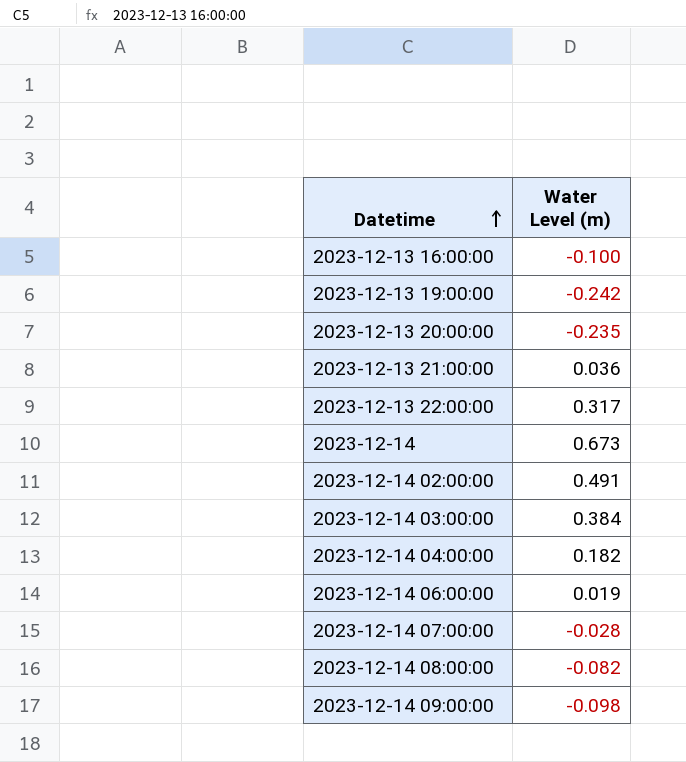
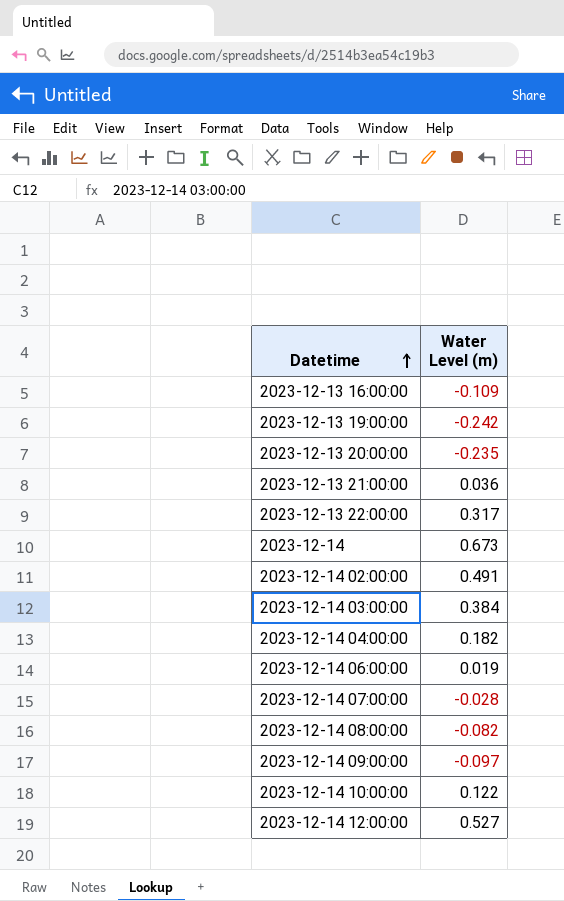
2023-12-13 16:00:00 | Water Level (m): -0.100 -> -0.109
2023-12-14 09:00:00 | Water Level (m): -0.098 -> -0.097
row 2023-12-14 10:00:00: none -> 0.122
row 2023-12-14 12:00:00: none -> 0.527

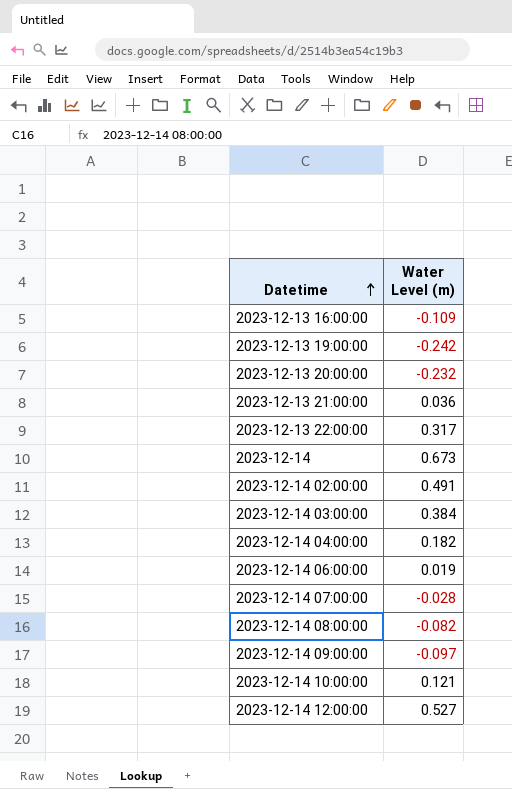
2023-12-13 20:00:00 | Water Level (m): -0.235 -> -0.232
2023-12-14 10:00:00 | Water Level (m): 0.122 -> 0.121

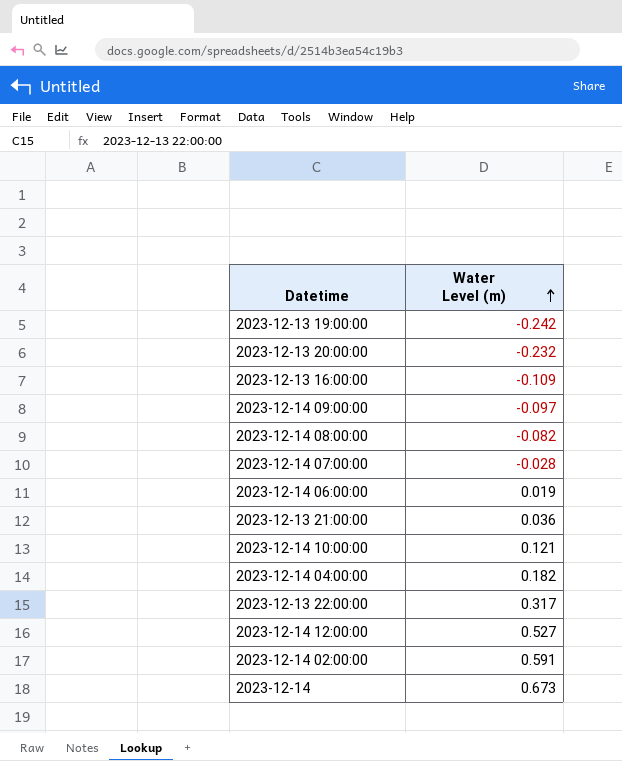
row order: Datetime ascending -> Water Level (m) ascending
row 2023-12-14 03:00:00: 0.384 -> none
2023-12-14 02:00:00 | Water Level (m): 0.491 -> 0.591

